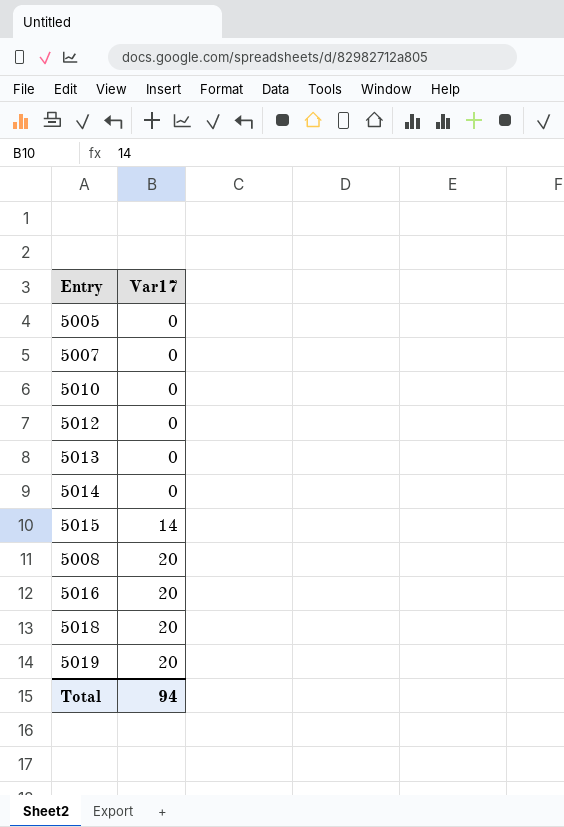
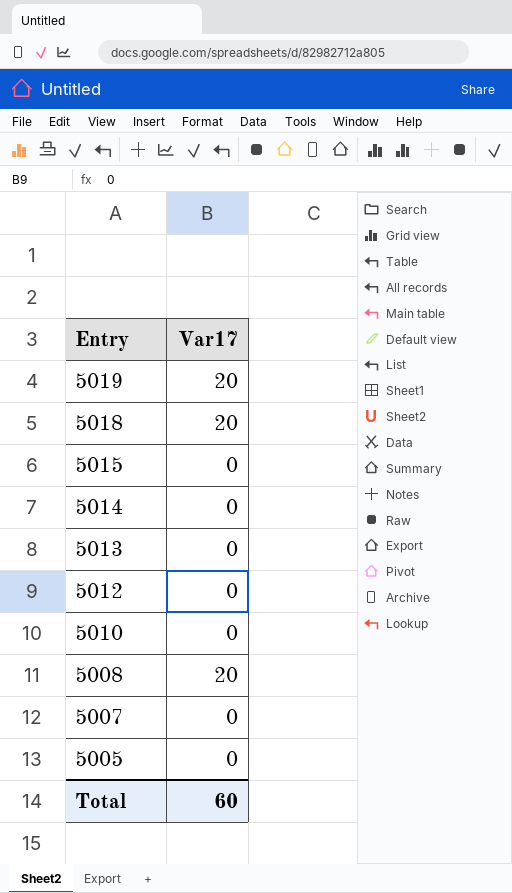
row order: Var17 ascending -> Entry descending
row 5016: 20 -> none
5015 | Var17: 14 -> 0
Total | Var17: 94 -> 60

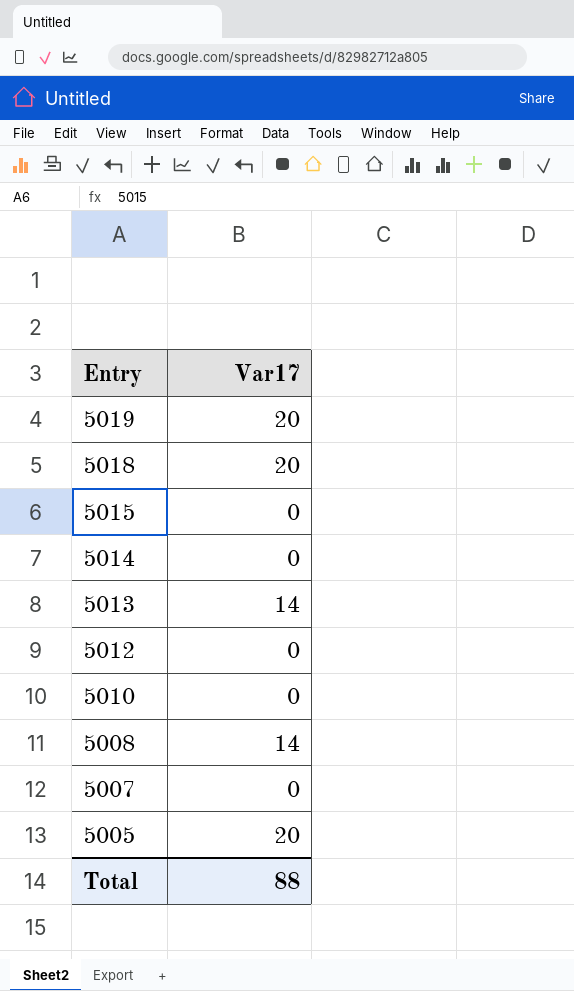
5013 | Var17: 0 -> 14
5008 | Var17: 20 -> 14
5005 | Var17: 0 -> 20
Total | Var17: 60 -> 88

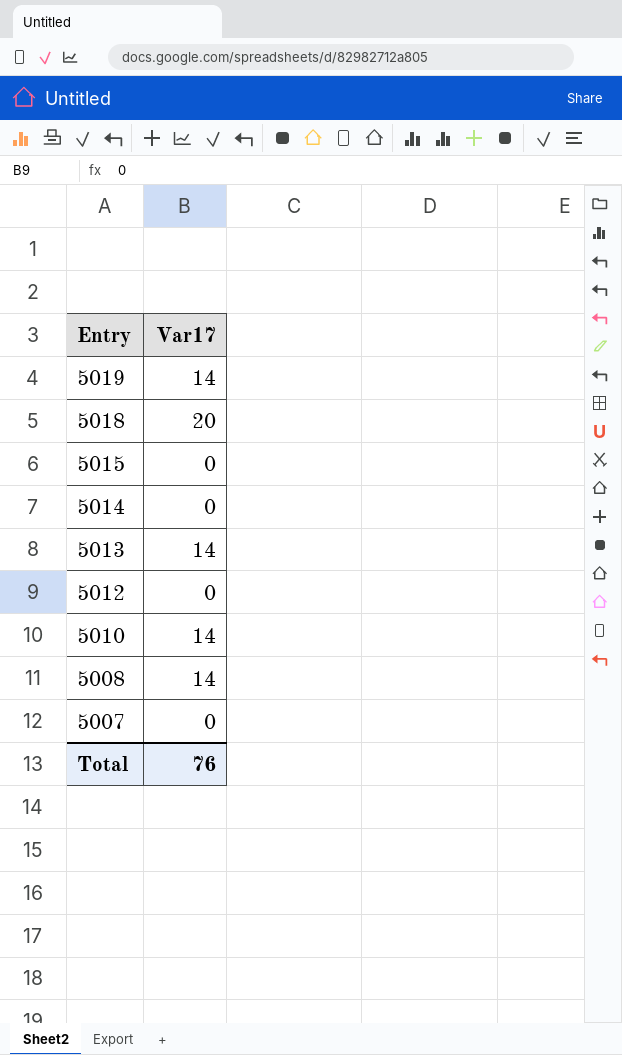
row 5005: 20 -> none
5019 | Var17: 20 -> 14
5010 | Var17: 0 -> 14
Total | Var17: 88 -> 76

